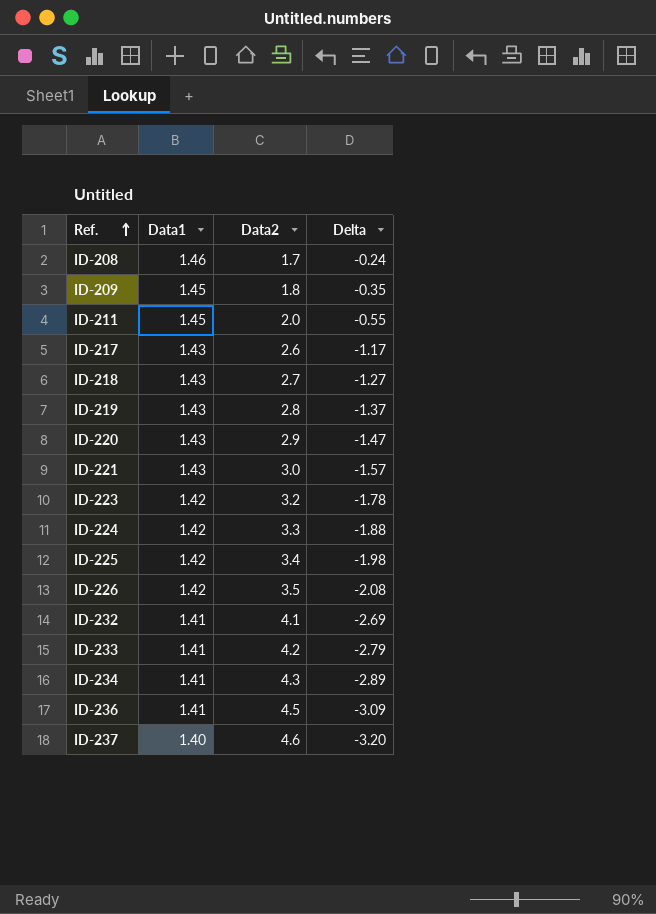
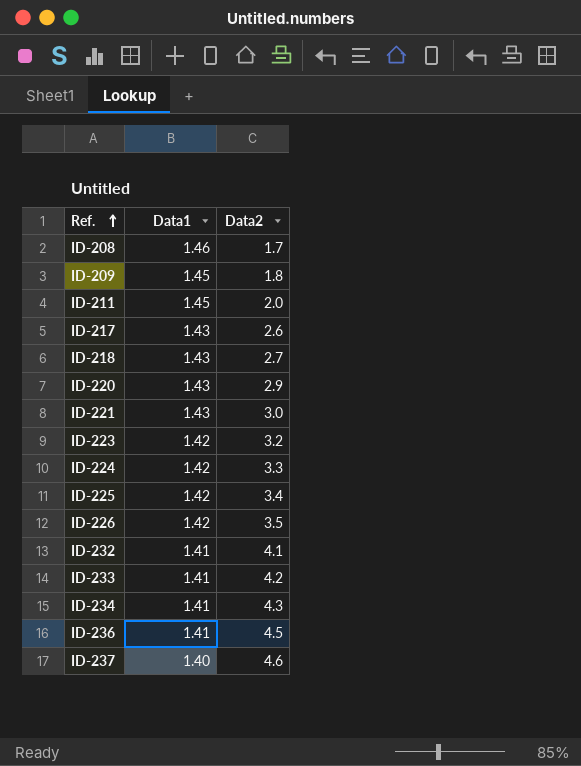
column Delta | formula: [Data1] - [Data2] -> none
row ID-219: 1.43 | 2.8 | -1.37 -> none

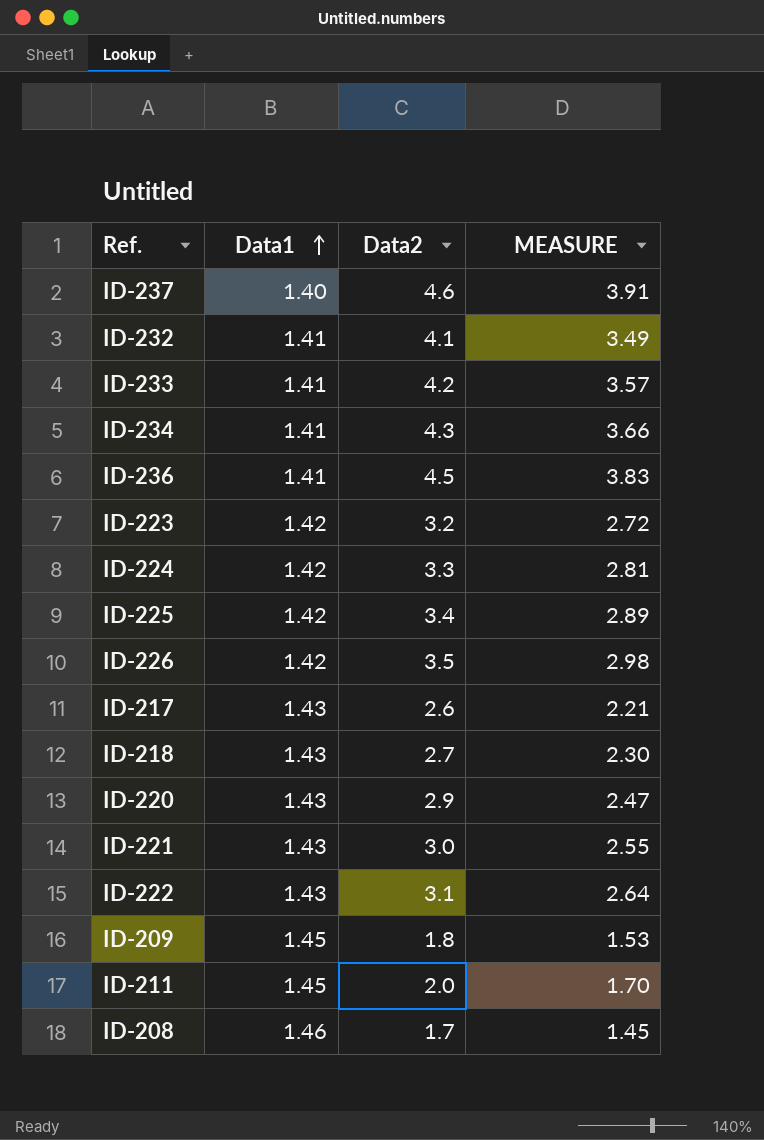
row order: Ref. ascending -> Data1 ascending
column MEASURE | formula: none -> [Data2] * 0.85
row ID-222: none -> 1.43 | 3.1 | 2.64

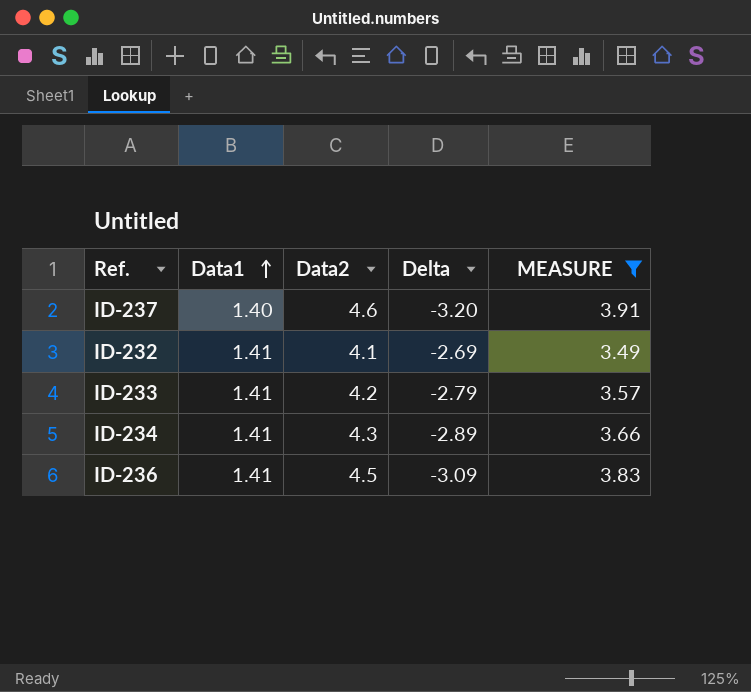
filter: none -> MEASURE >= 3.49
column Delta | formula: none -> [Data1] - [Data2]

